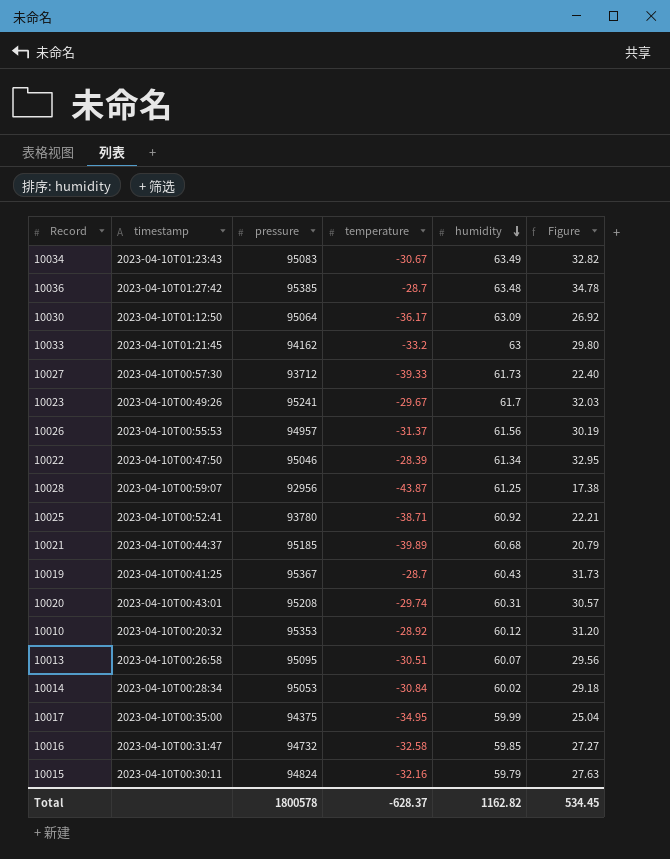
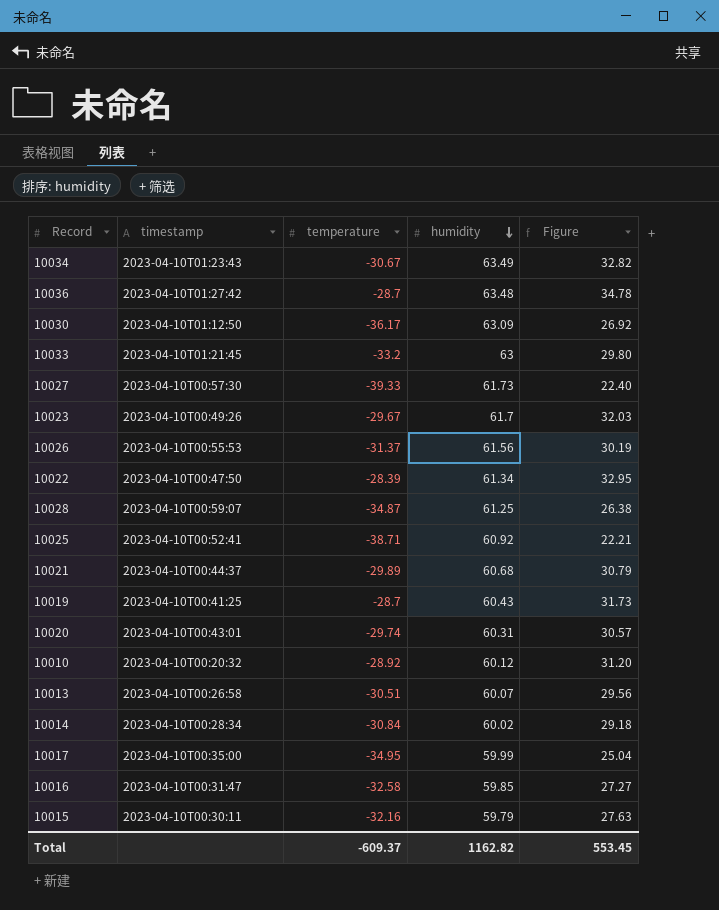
column pressure | position: 3 -> none
10028 | temperature: -43.87 -> -34.87
10028 | Figure: 17.38 -> 26.38
10021 | temperature: -39.89 -> -29.89
10021 | Figure: 20.79 -> 30.79
Total | temperature: -628.37 -> -609.37
Total | Figure: 534.45 -> 553.45

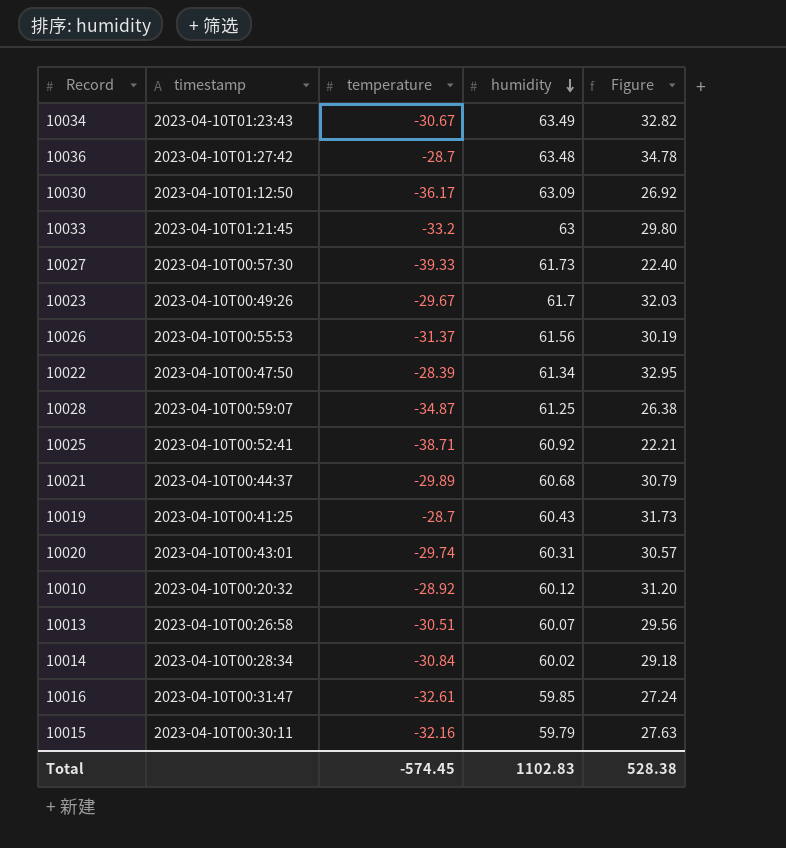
row 10017: 2023-04-10T00:35:00 | -34.95 | 59.99 | 25.04 -> none
10016 | temperature: -32.58 -> -32.61
10016 | Figure: 27.27 -> 27.24
Total | temperature: -609.37 -> -574.45
Total | humidity: 1162.82 -> 1102.83
Total | Figure: 553.45 -> 528.38

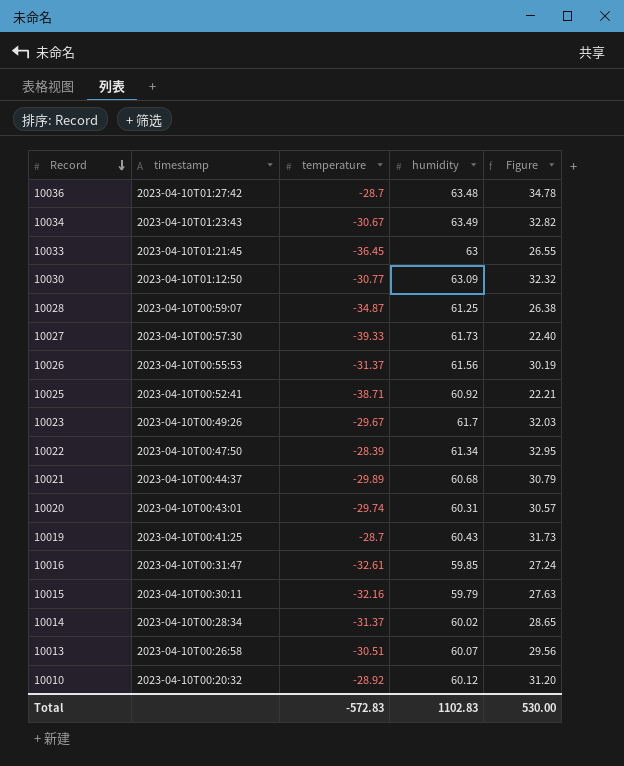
row order: humidity descending -> Record descending
10033 | temperature: -33.2 -> -36.45
10033 | Figure: 29.80 -> 26.55
10030 | temperature: -36.17 -> -30.77
10030 | Figure: 26.92 -> 32.32
10014 | temperature: -30.84 -> -31.37
10014 | Figure: 29.18 -> 28.65
Total | temperature: -574.45 -> -572.83
Total | Figure: 528.38 -> 530.00

